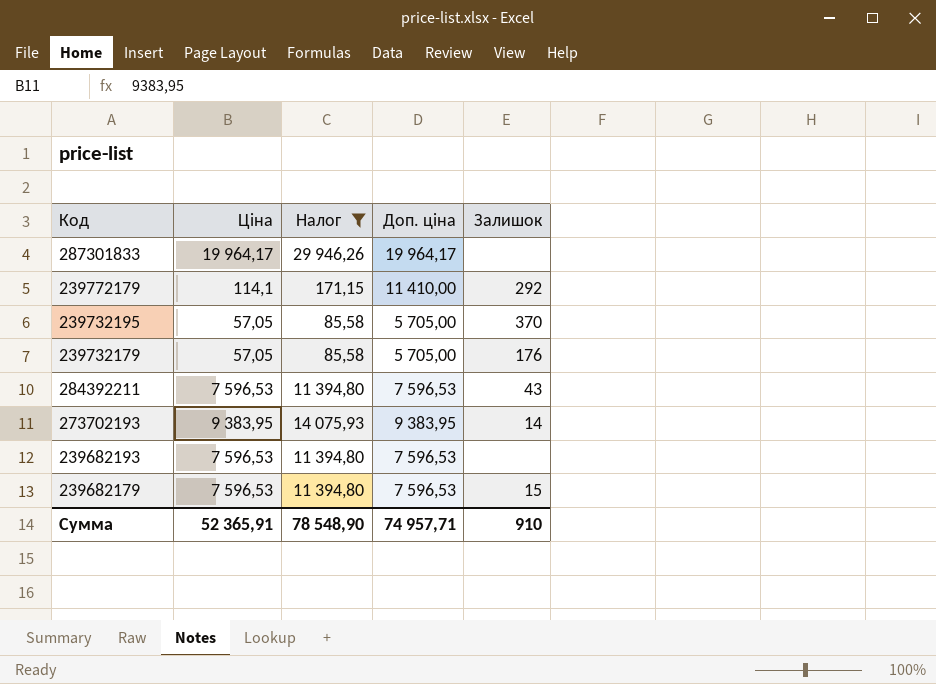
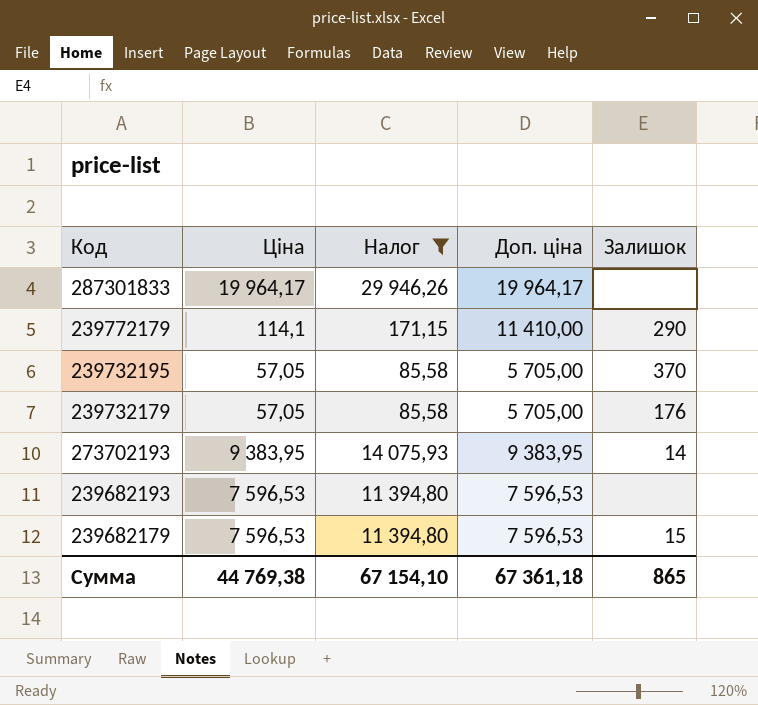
row 284392211: 7 596,53 | 11 394,80 | 7 596,53 | 43 -> none
239772179 | Залишок: 292 -> 290
Сумма | Ціна: 52 365,91 -> 44 769,38
Сумма | Налог: 78 548,90 -> 67 154,10
Сумма | Доп. ціна: 74 957,71 -> 67 361,18
Сумма | Залишок: 910 -> 865

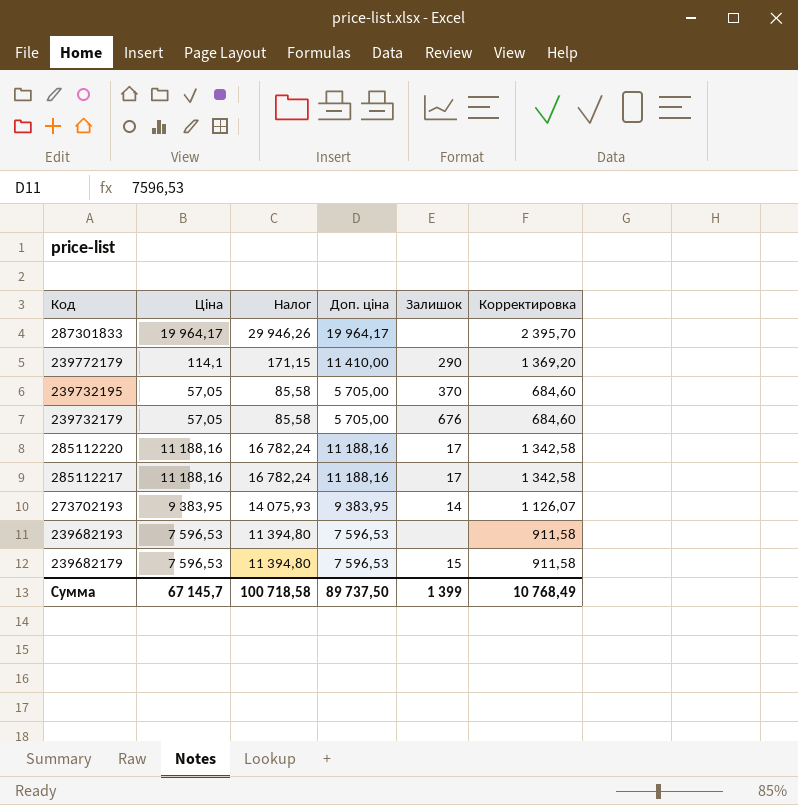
filter: Налог != 16 782,24 -> none
column Корректировка | formula: none -> [Доп. ціна] * 0,12
239732179 | Залишок: 176 -> 676
Сумма | Ціна: 44 769,38 -> 67 145,7
Сумма | Налог: 67 154,10 -> 100 718,58
Сумма | Доп. ціна: 67 361,18 -> 89 737,50
Сумма | Залишок: 865 -> 1 399

